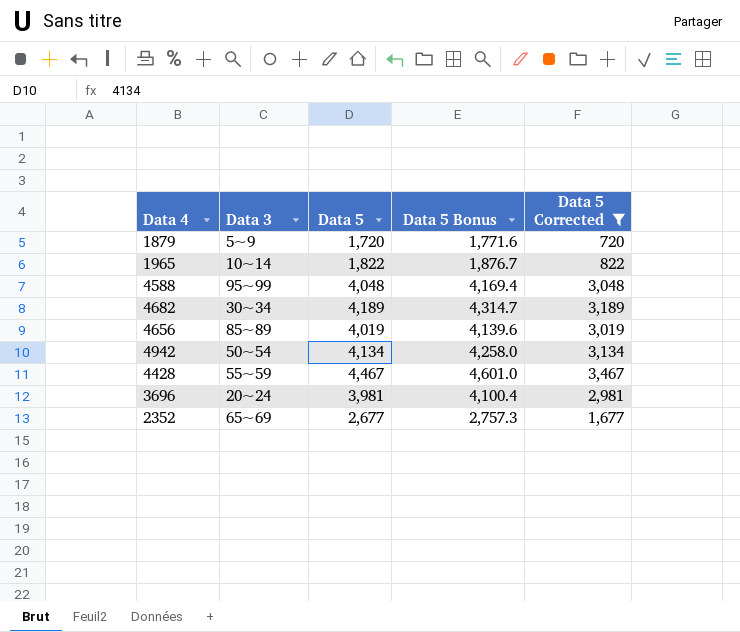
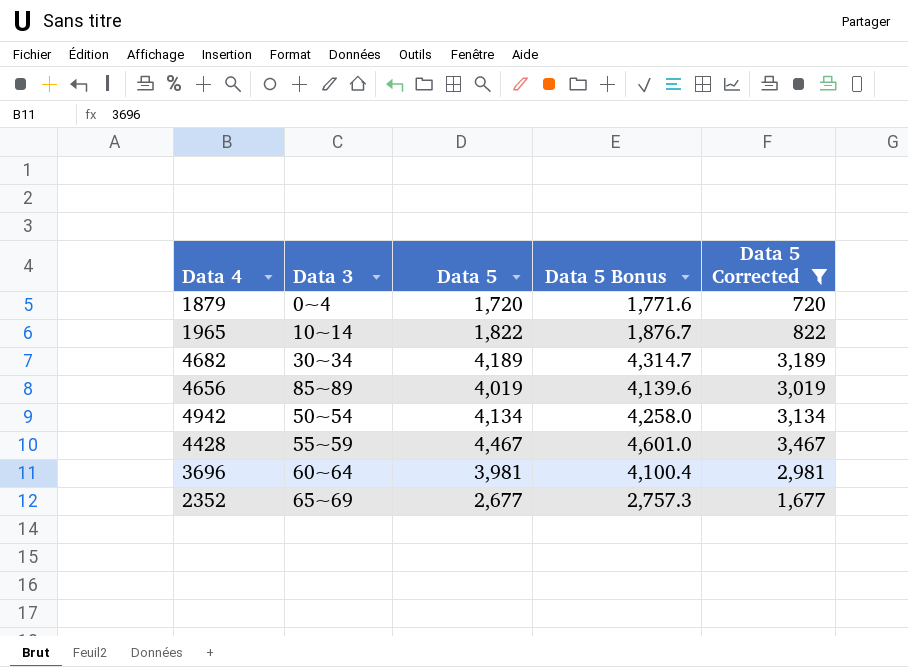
row 4588: 95~99 | 4,048 | 4,169.4 | 3,048 -> none
1879 | Data 3: 5~9 -> 0~4
3696 | Data 3: 20~24 -> 60~64

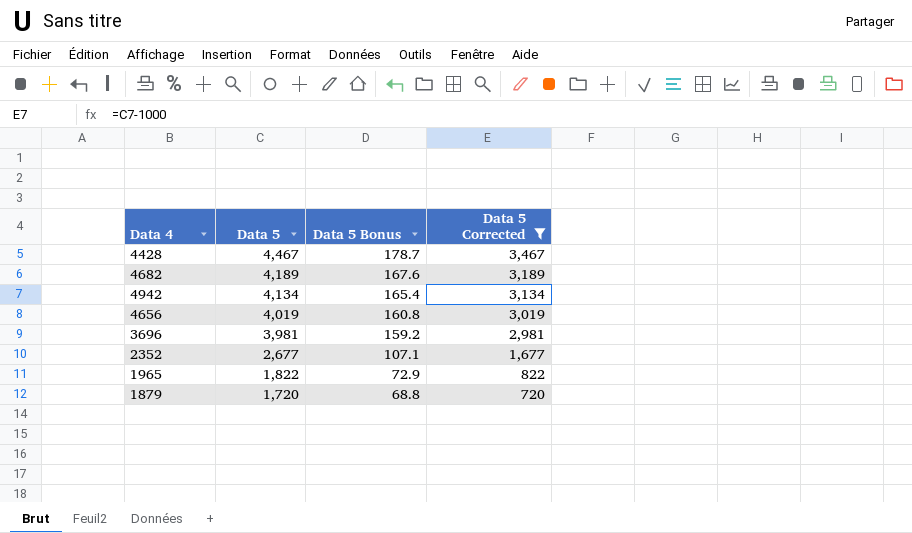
row order: none -> Data 5 descending
column Data 3 | position: 2 -> none
column Data 5 Bonus | formula: [Data 5] * 1.03 -> [Data 5] * 0.04

